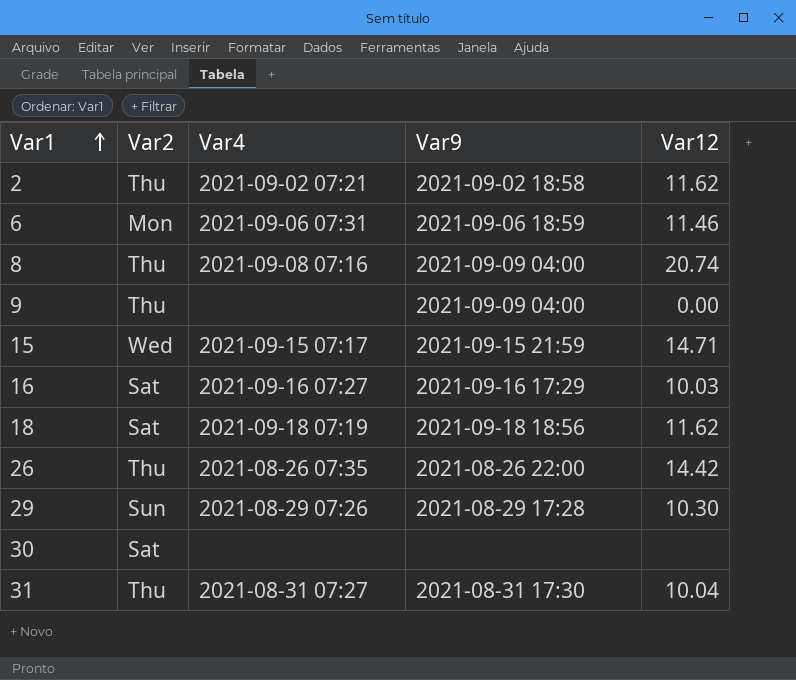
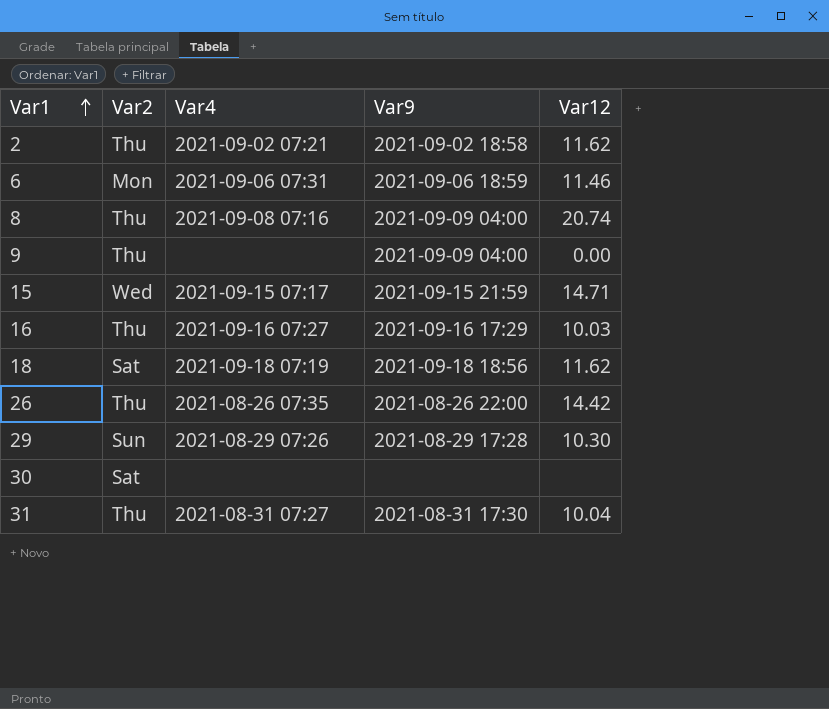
16 | Var2: Sat -> Thu

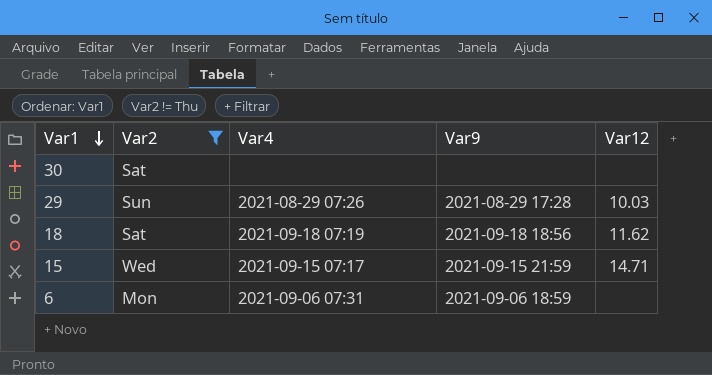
filter: none -> Var2 != Thu
row order: Var1 ascending -> Var1 descending
29 | Var12: 10.30 -> 10.03
6 | Var12: 11.46 -> none

